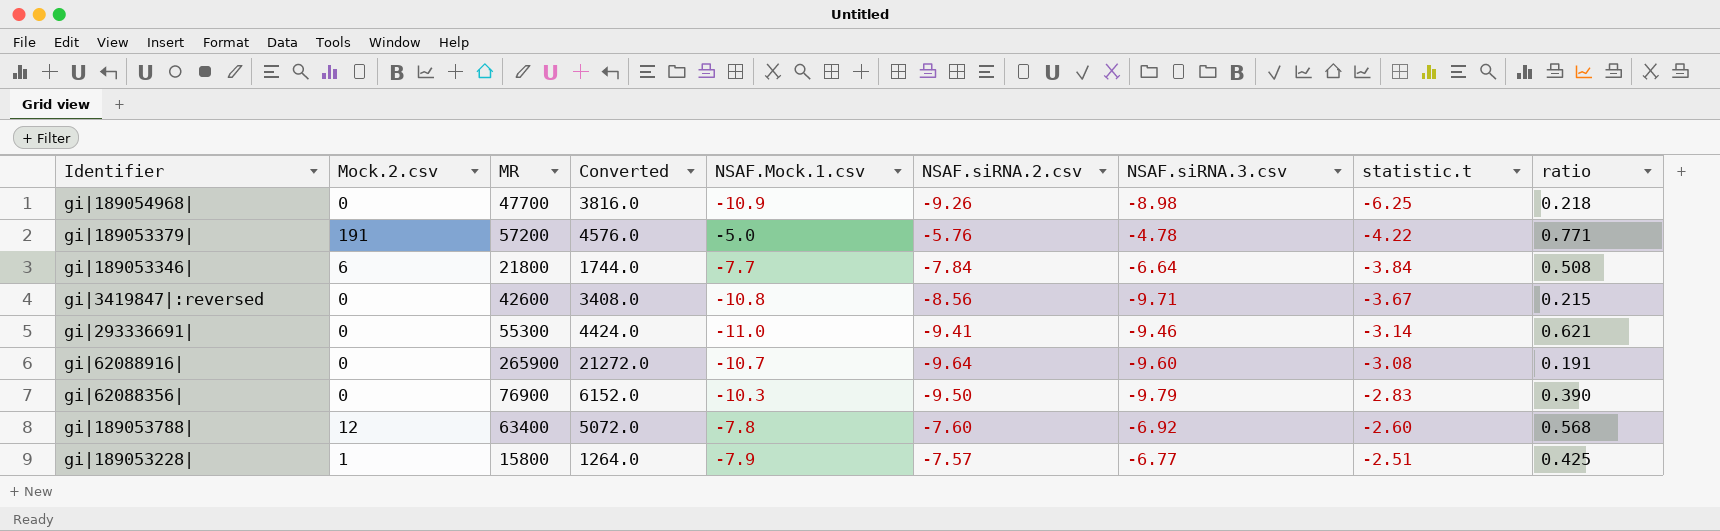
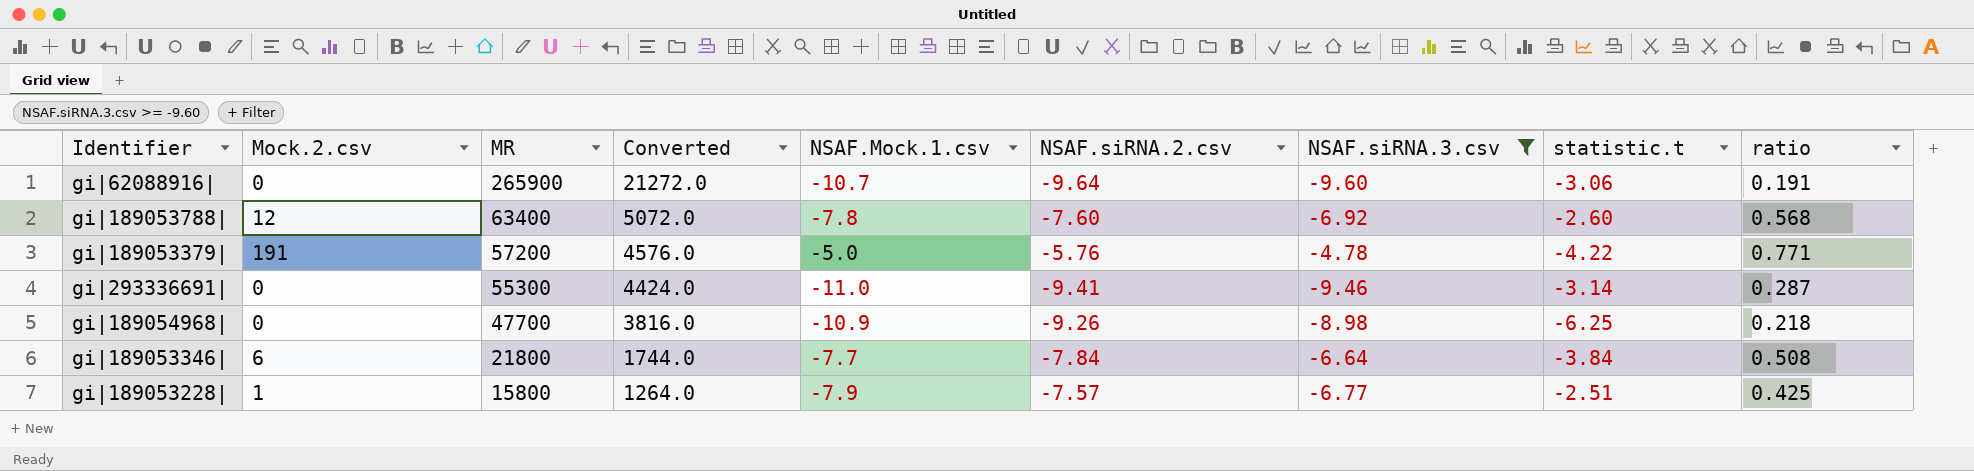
filter: none -> NSAF.siRNA.3.csv >= -9.60
row order: statistic.t ascending -> MR descending
gi|62088916| | statistic.t: -3.08 -> -3.06
gi|293336691| | ratio: 0.621 -> 0.287

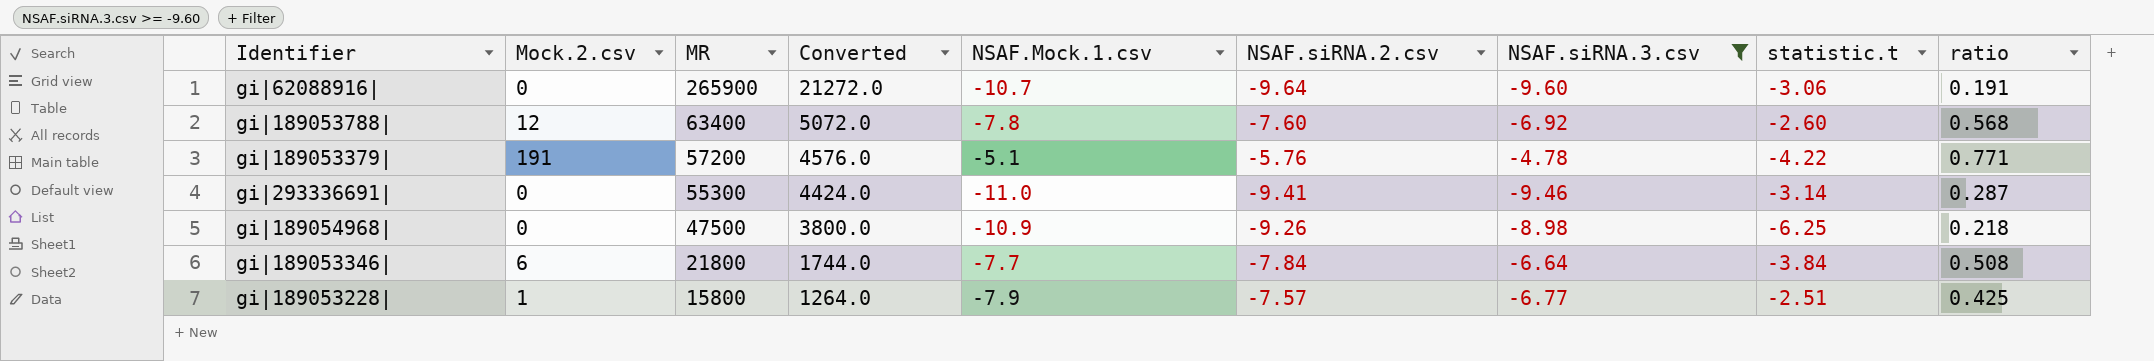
gi|189053379| | NSAF.Mock.1.csv: -5.0 -> -5.1
gi|189054968| | MR: 47700 -> 47500
gi|189054968| | Converted: 3816.0 -> 3800.0

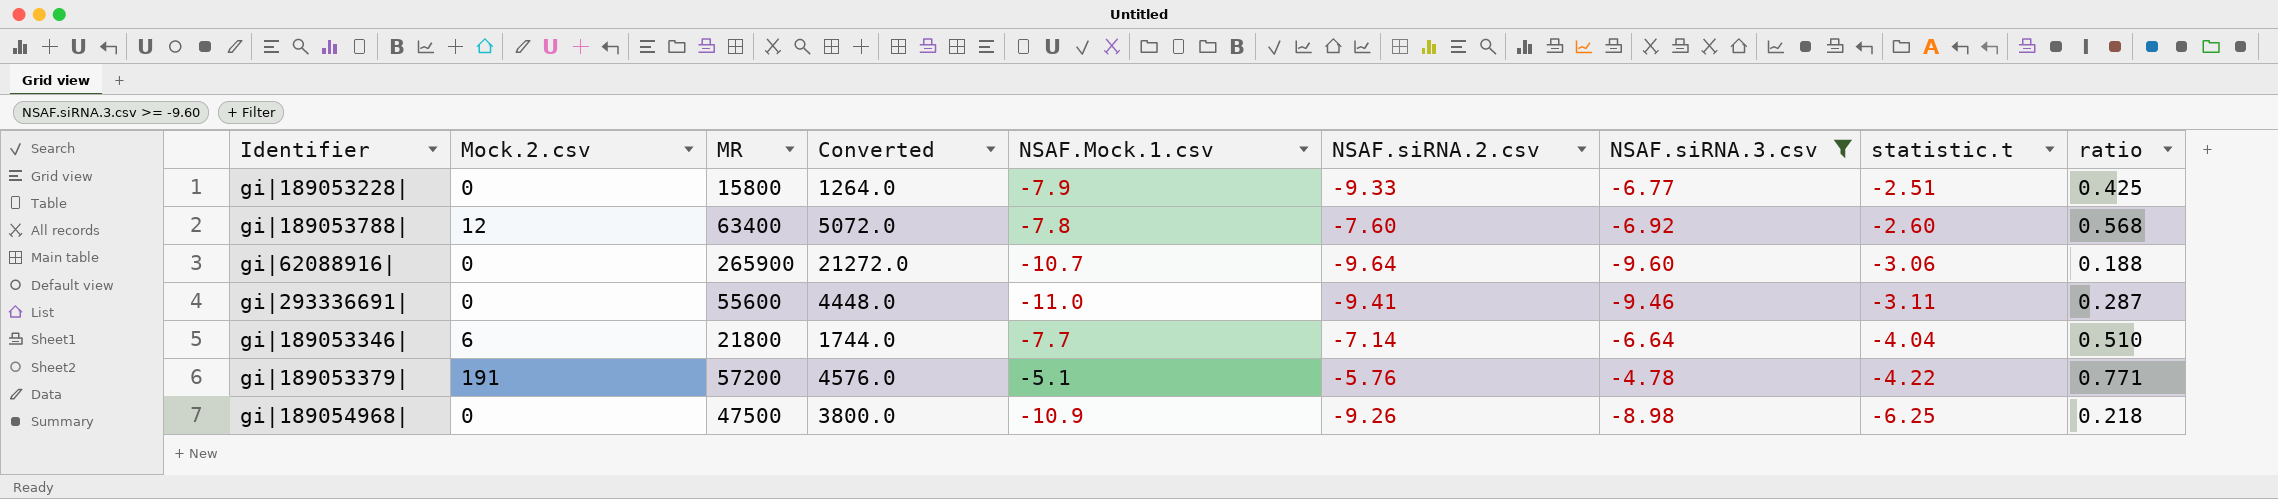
row order: MR descending -> statistic.t descending
gi|189053228| | Mock.2.csv: 1 -> 0
gi|189053228| | NSAF.siRNA.2.csv: -7.57 -> -9.33
gi|62088916| | ratio: 0.191 -> 0.188
gi|293336691| | MR: 55300 -> 55600
gi|293336691| | Converted: 4424.0 -> 4448.0
gi|293336691| | statistic.t: -3.14 -> -3.11
gi|189053346| | NSAF.siRNA.2.csv: -7.84 -> -7.14
gi|189053346| | statistic.t: -3.84 -> -4.04
gi|189053346| | ratio: 0.508 -> 0.510

